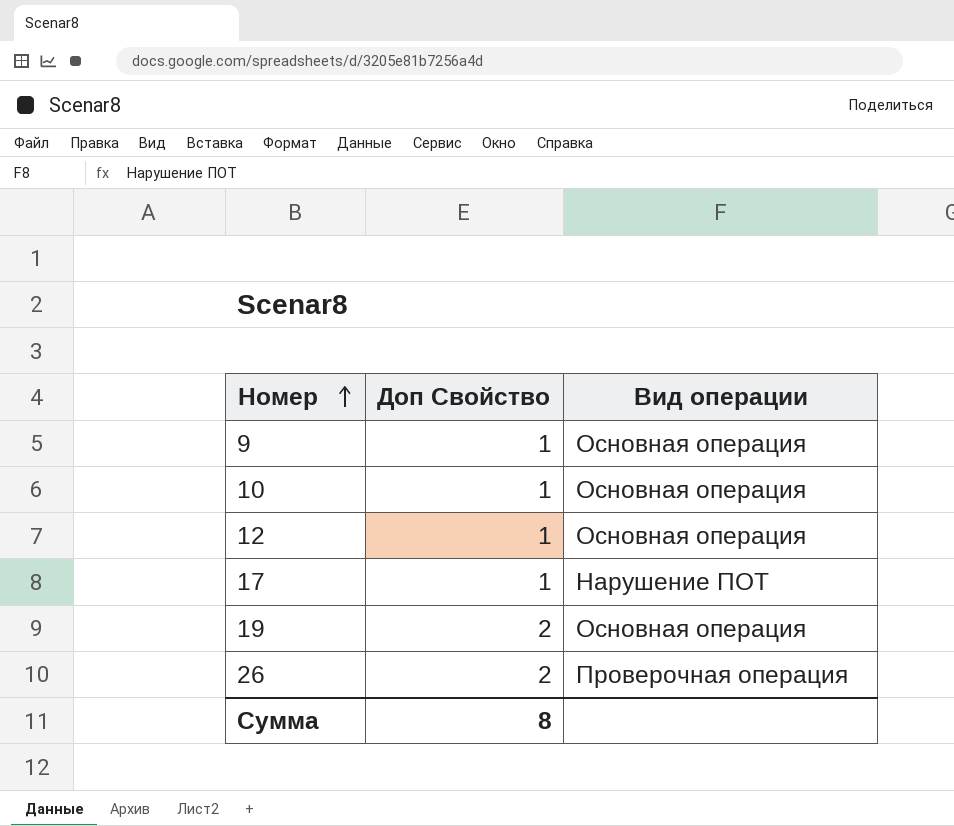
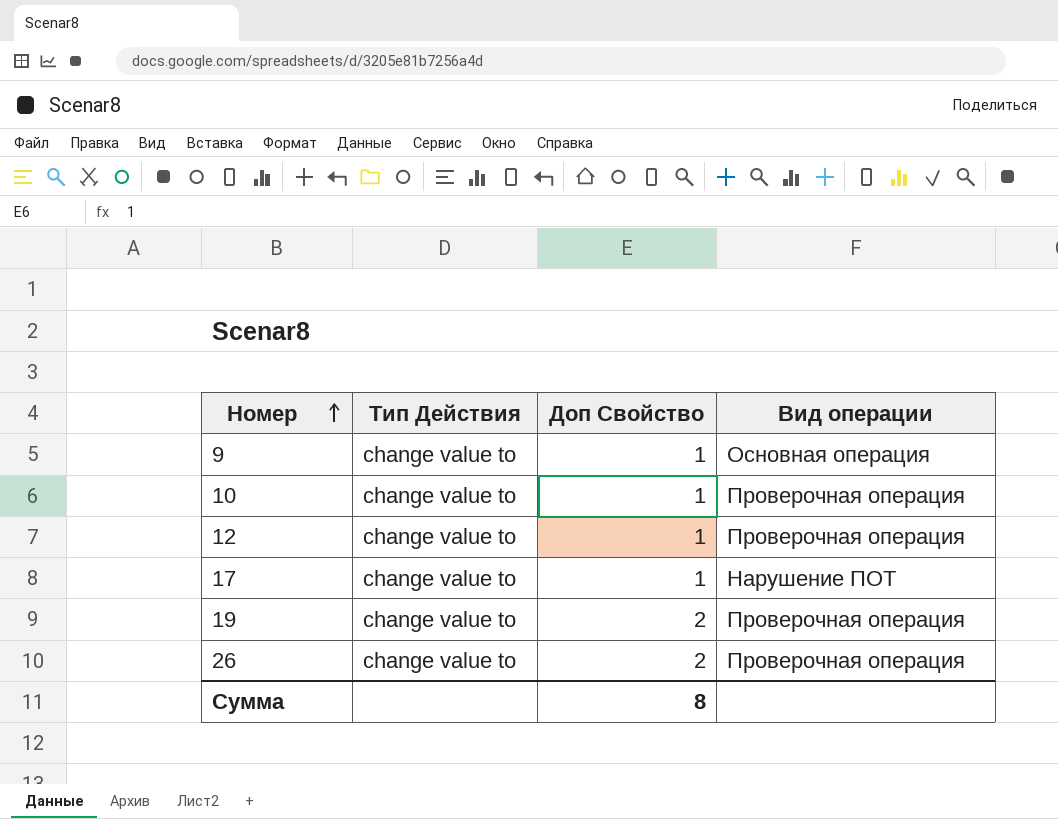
column Тип Действия | position: none -> 2
10 | Вид операции: Основная операция -> Проверочная операция
12 | Вид операции: Основная операция -> Проверочная операция
19 | Вид операции: Основная операция -> Проверочная операция

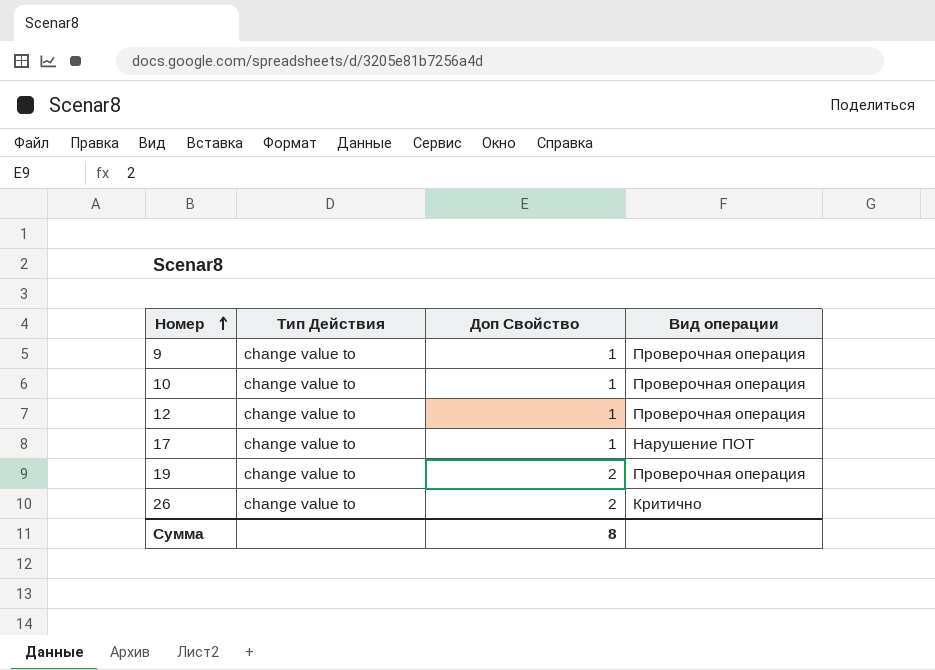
9 | Вид операции: Основная операция -> Проверочная операция
26 | Вид операции: Проверочная операция -> Критично

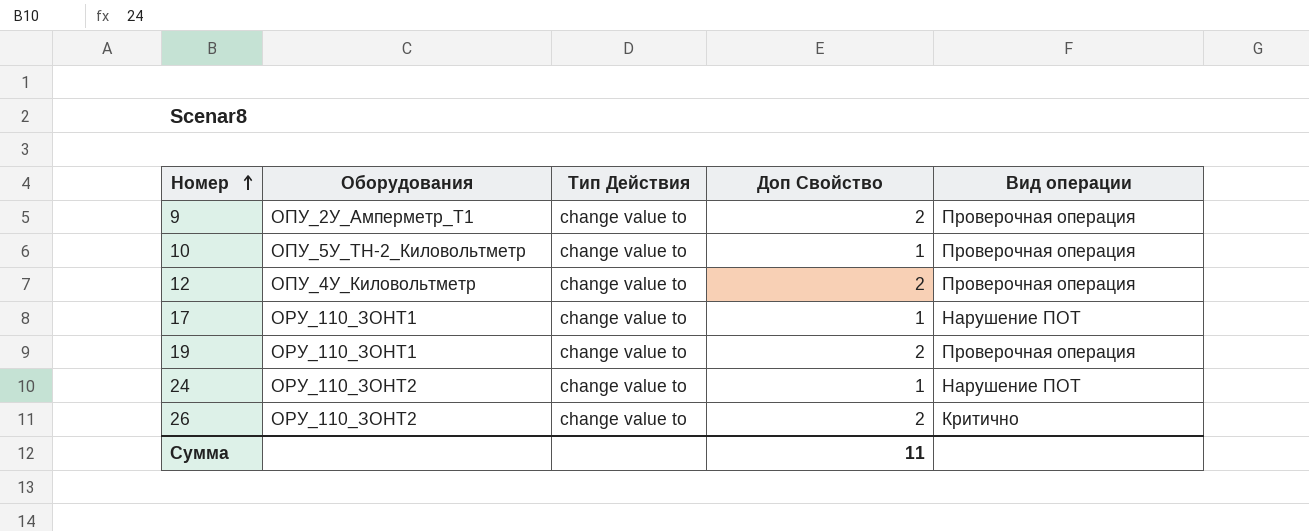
column Оборудования | position: none -> 2
9 | Доп Свойство: 1 -> 2
12 | Доп Свойство: 1 -> 2
row 24: none -> ОРУ_110_ЗОНТ2 | change value to | 1 | Нарушение ПОТ
Сумма | Доп Свойство: 8 -> 11

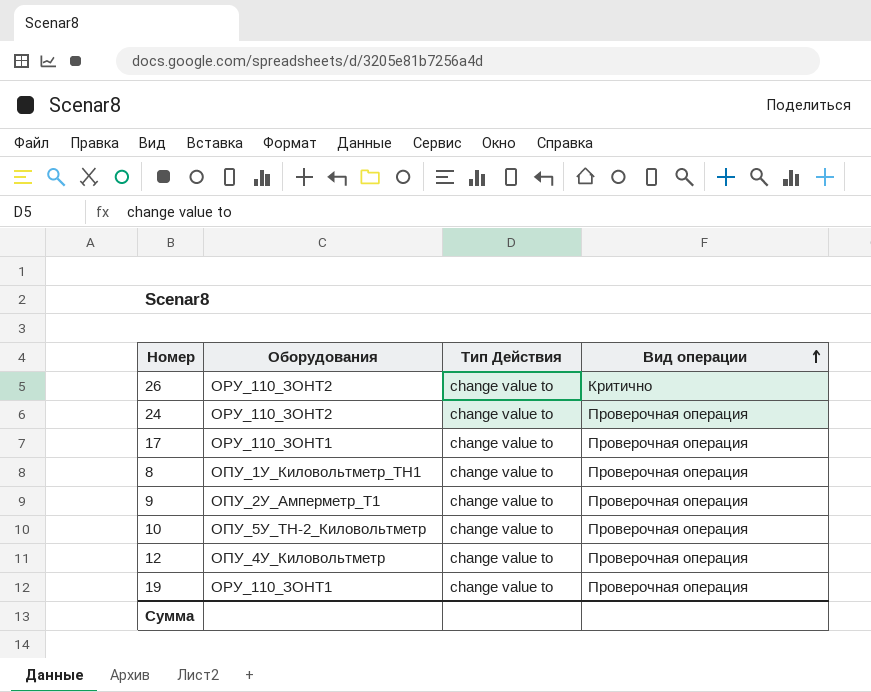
row order: Номер ascending -> Вид операции ascending
column Доп Свойство | position: 4 -> none
24 | Вид операции: Нарушение ПОТ -> Проверочная операция
17 | Вид операции: Нарушение ПОТ -> Проверочная операция
row 8: none -> ОПУ_1У_Киловольтметр_ТН1 | change value to | Проверочная операция

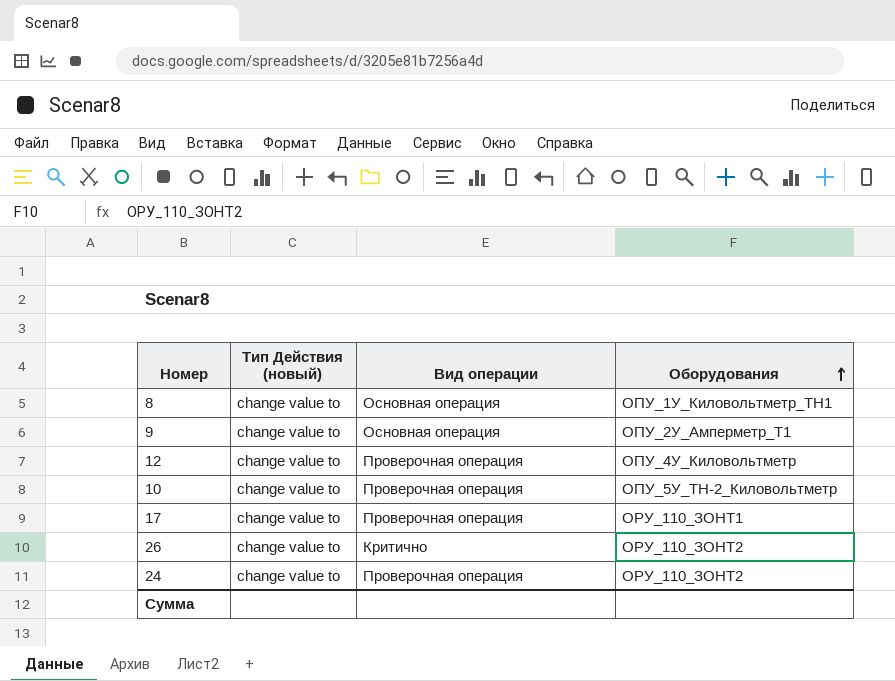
row order: Вид операции ascending -> Оборудования ascending
column name: Тип Действия -> Тип Действия (новый)
column Оборудования | position: 2 -> 4
row 19: ОРУ_110_ЗОНТ1 | change value to | Проверочная операция -> none
8 | Вид операции: Проверочная операция -> Основная операция
9 | Вид операции: Проверочная операция -> Основная операция

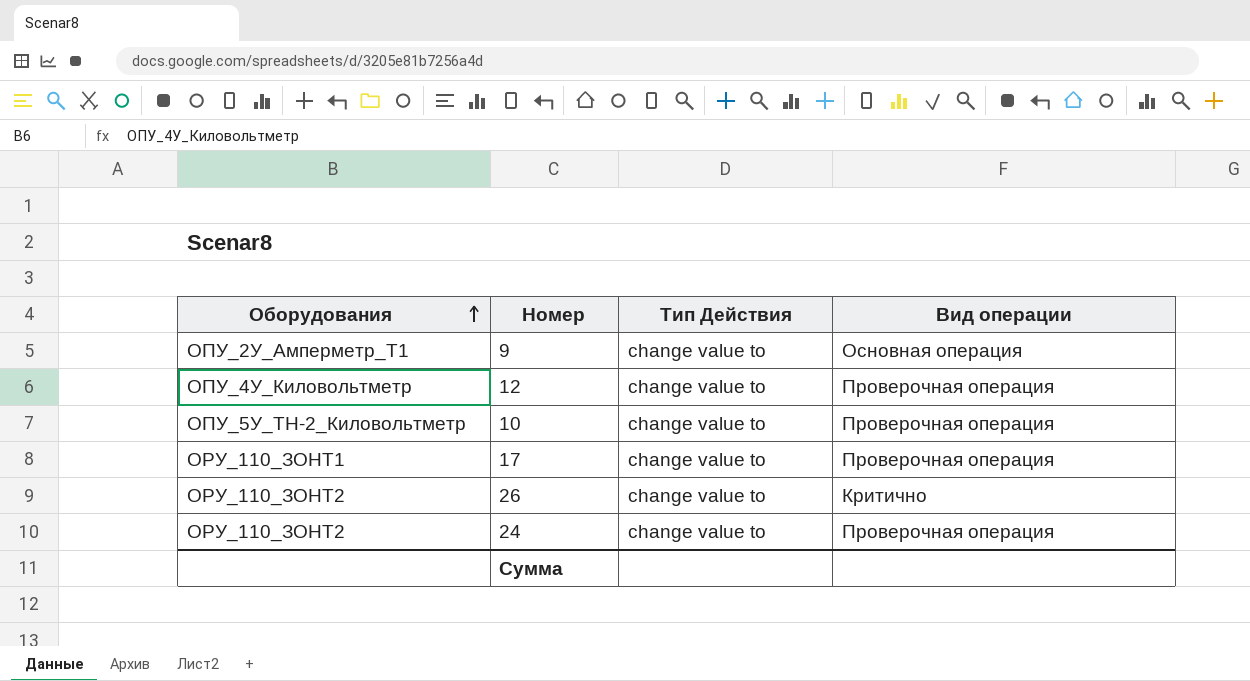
column Оборудования | position: 4 -> 1
column name: Тип Действия (новый) -> Тип Действия
row 8: change value to | Основная операция | ОПУ_1У_Киловольтметр_ТН1 -> none

